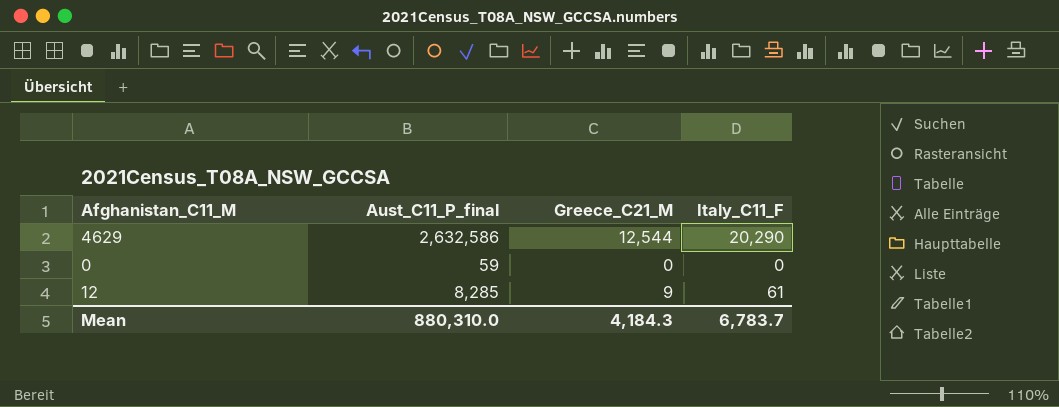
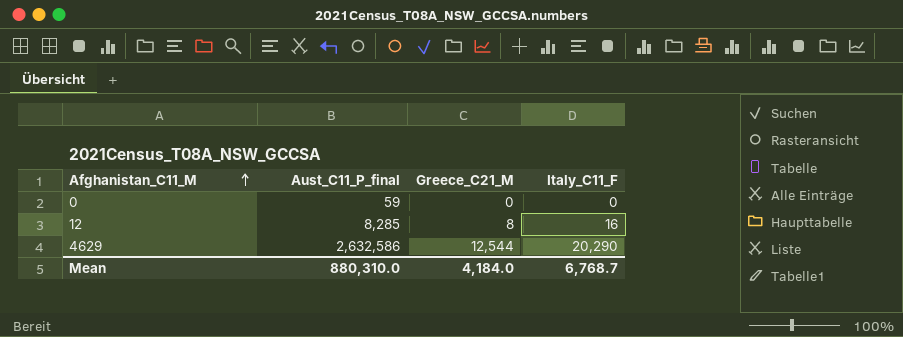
row order: none -> Afghanistan_C11_M ascending
12 | Greece_C21_M: 9 -> 8
12 | Italy_C11_F: 61 -> 16
Mean | Greece_C21_M: 4,184.3 -> 4,184.0
Mean | Italy_C11_F: 6,783.7 -> 6,768.7

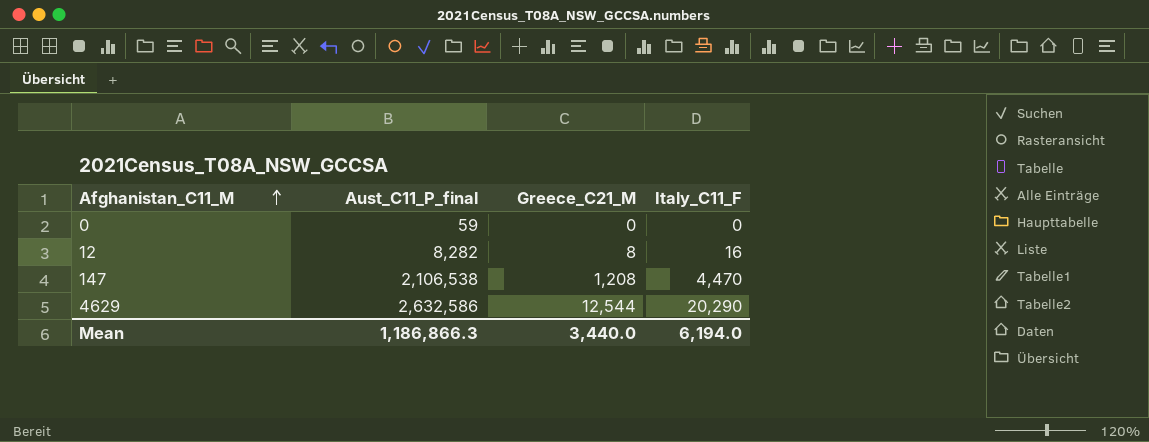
12 | Aust_C11_P_final: 8,285 -> 8,282
row 147: none -> 2,106,538 | 1,208 | 4,470
Mean | Aust_C11_P_final: 880,310.0 -> 1,186,866.3
Mean | Greece_C21_M: 4,184.0 -> 3,440.0
Mean | Italy_C11_F: 6,768.7 -> 6,194.0

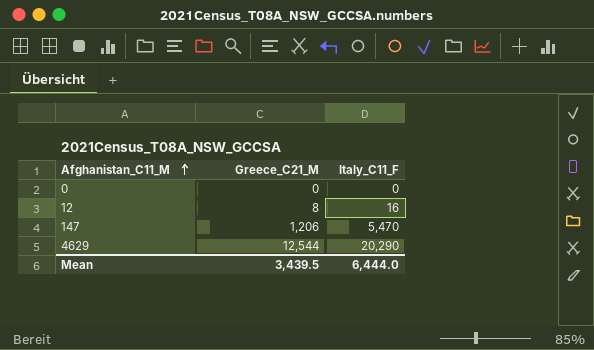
column Aust_C11_P_final | position: 2 -> none
147 | Greece_C21_M: 1,208 -> 1,206
147 | Italy_C11_F: 4,470 -> 5,470
Mean | Greece_C21_M: 3,440.0 -> 3,439.5
Mean | Italy_C11_F: 6,194.0 -> 6,444.0

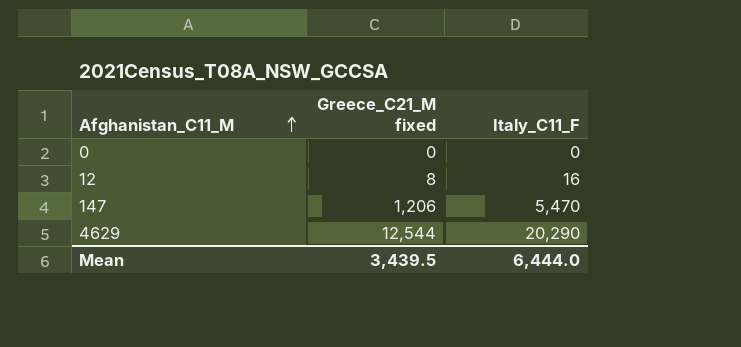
column name: Greece_C21_M -> Greece_C21_M fixed

